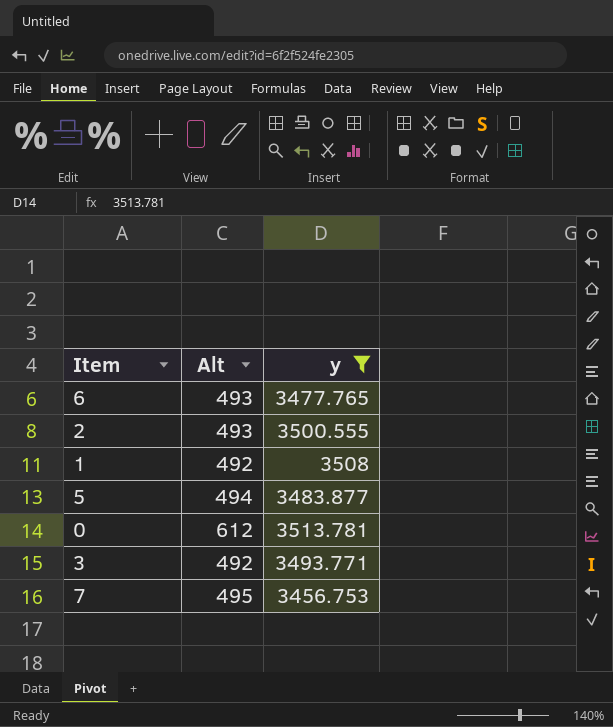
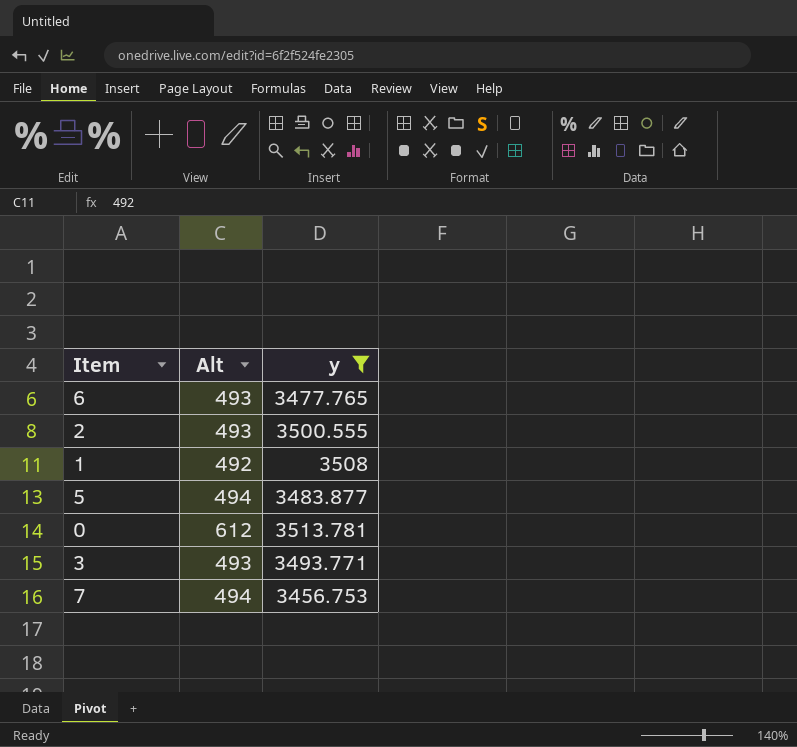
3 | Alt: 492 -> 493
7 | Alt: 495 -> 494

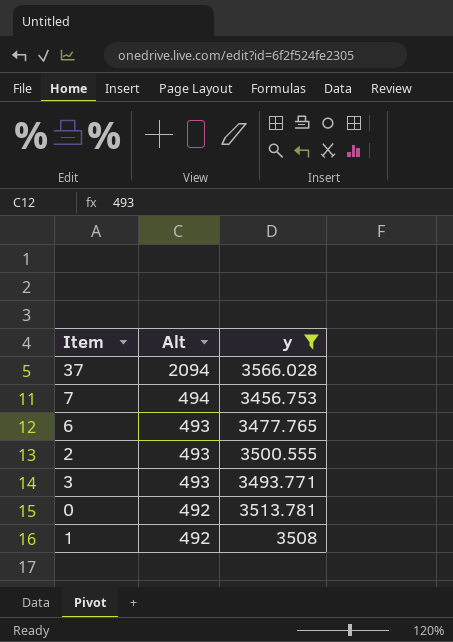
row order: none -> Alt descending
row 5: 494 | 3483.877 -> none
row 37: none -> 2094 | 3566.028
0 | Alt: 612 -> 492

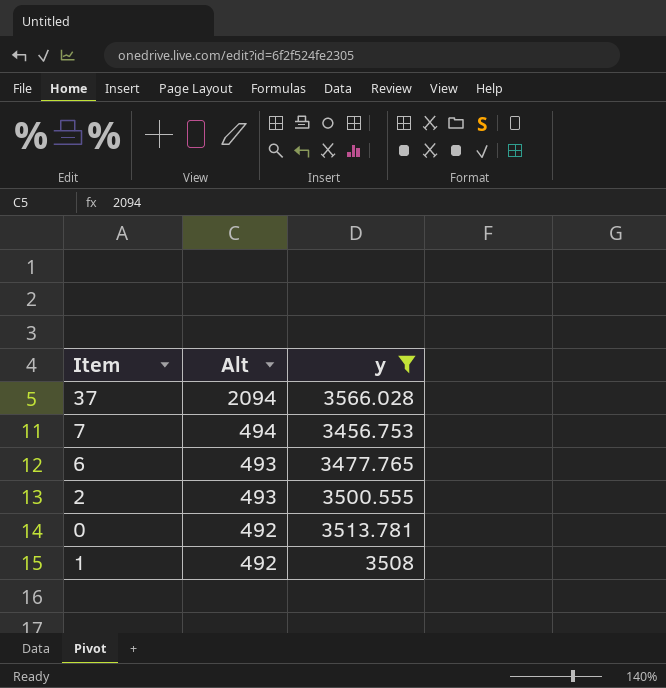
row 3: 493 | 3493.771 -> none

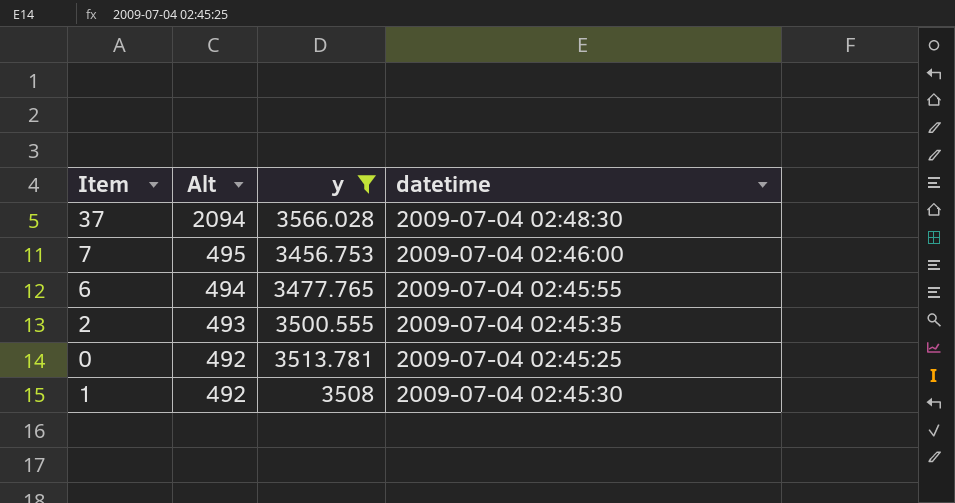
column datetime | position: none -> 4
7 | Alt: 494 -> 495
6 | Alt: 493 -> 494

